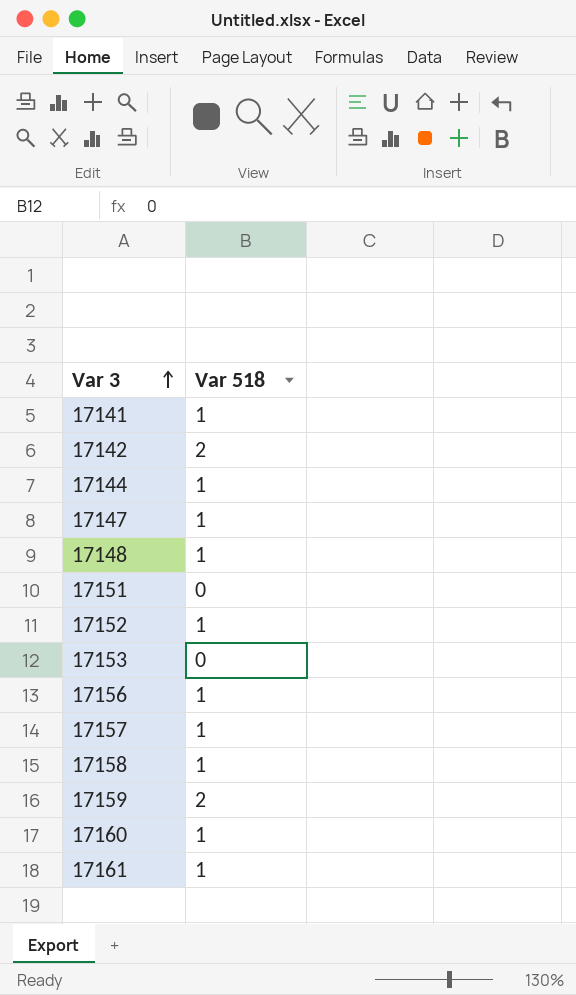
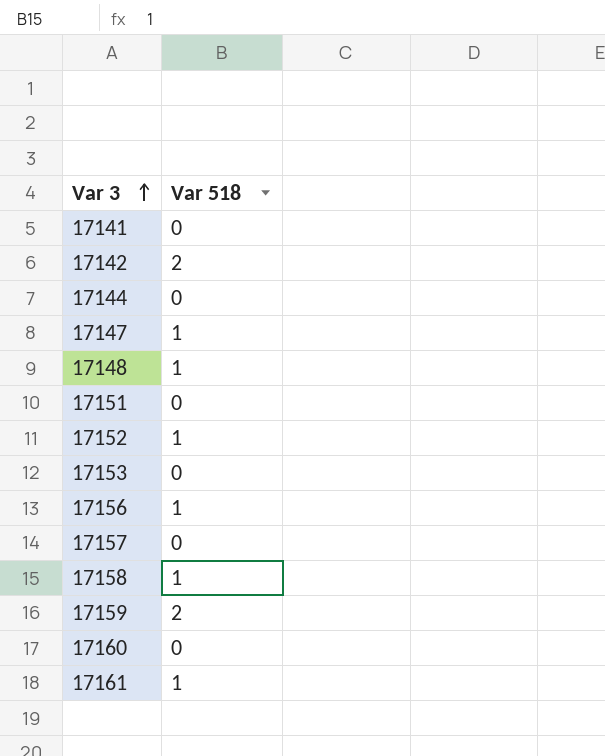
17141 | Var 518: 1 -> 0
17144 | Var 518: 1 -> 0
17157 | Var 518: 1 -> 0
17160 | Var 518: 1 -> 0

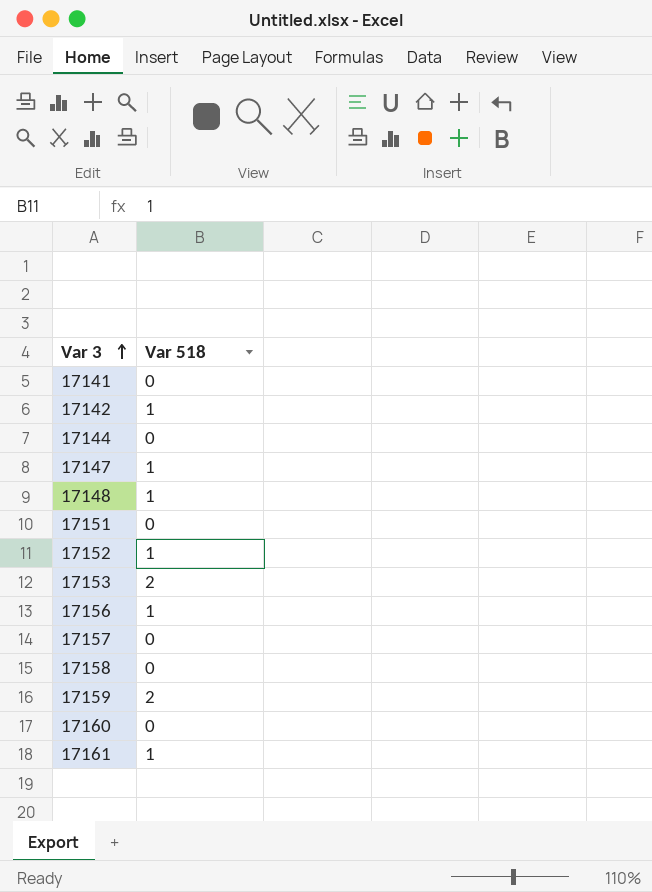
17142 | Var 518: 2 -> 1
17153 | Var 518: 0 -> 2
17158 | Var 518: 1 -> 0

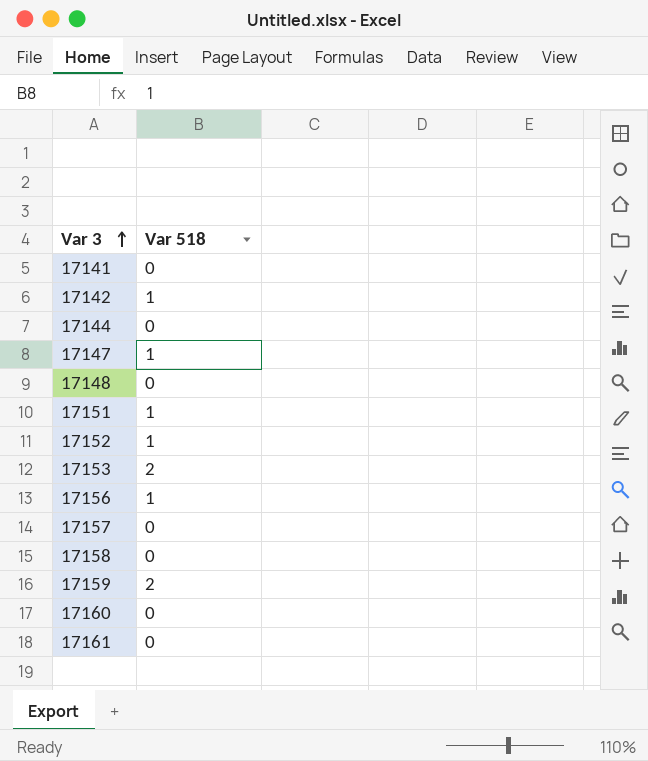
17148 | Var 518: 1 -> 0
17151 | Var 518: 0 -> 1
17161 | Var 518: 1 -> 0

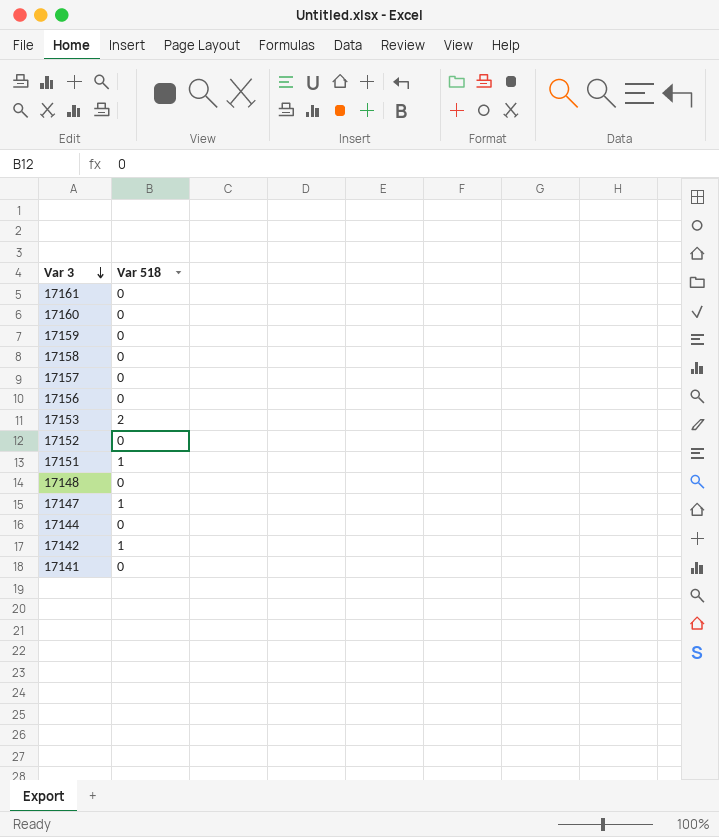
row order: Var 3 ascending -> Var 3 descending
17159 | Var 518: 2 -> 0
17156 | Var 518: 1 -> 0
17152 | Var 518: 1 -> 0

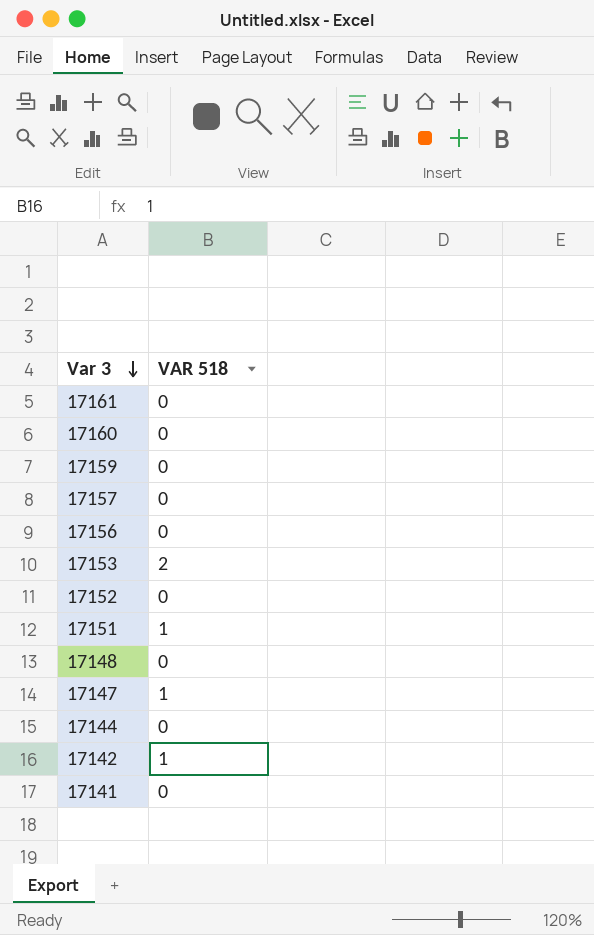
column name: Var 518 -> VAR 518
row 17158: 0 -> none

